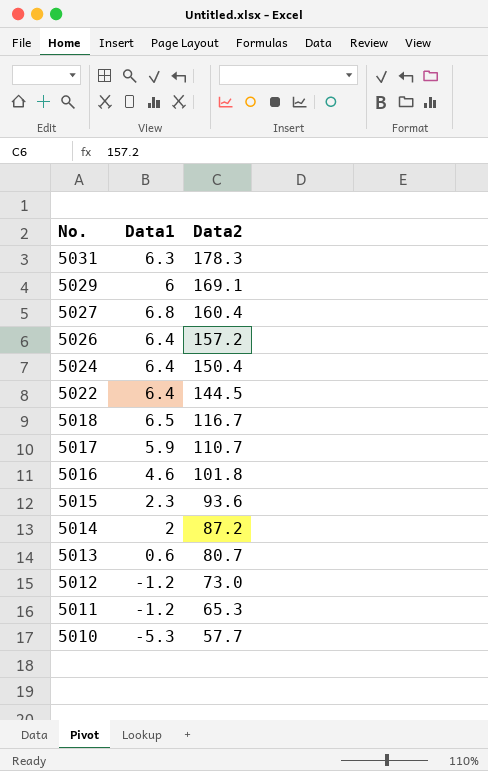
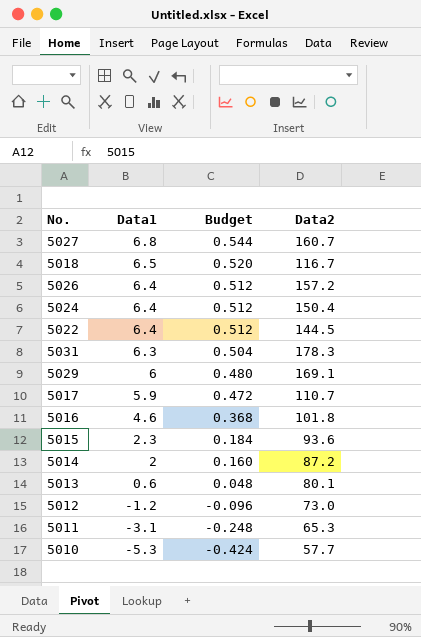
row order: No. descending -> Data1 descending
column Budget | formula: none -> [Data1] * 0.08
5027 | Data2: 160.4 -> 160.7
5013 | Data2: 80.7 -> 80.1
5011 | Data1: -1.2 -> -3.1

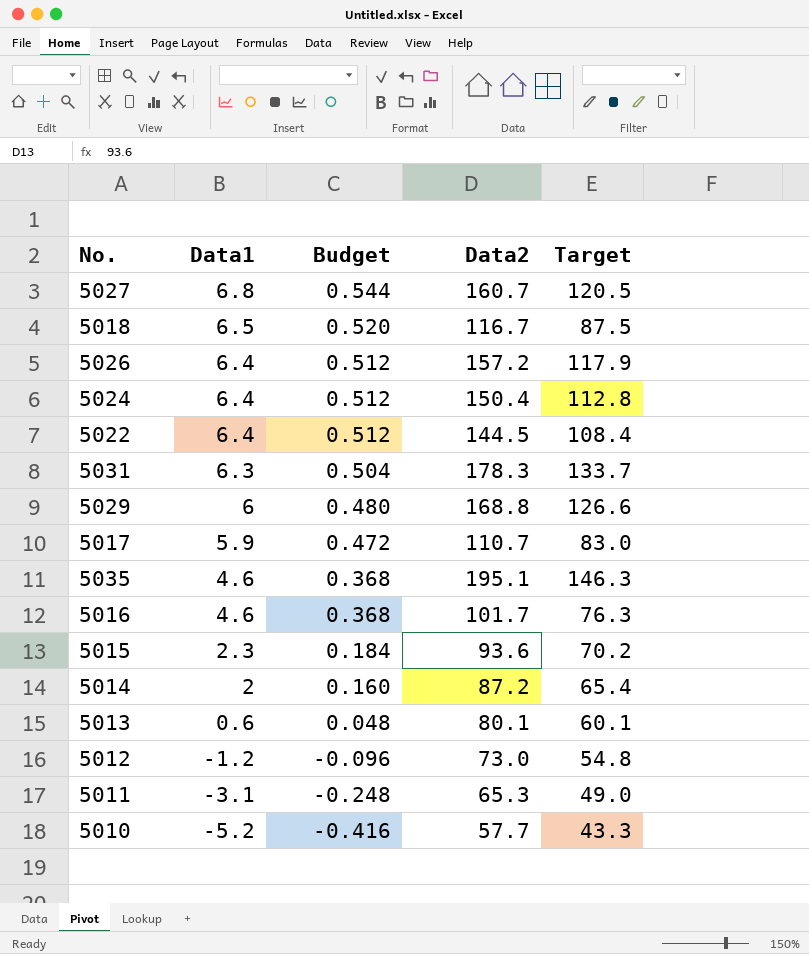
column Target | formula: none -> [Data2] * 0.75
5029 | Data2: 169.1 -> 168.8
row 5035: none -> 4.6 | 0.368 | 195.1 | 146.3
5016 | Data2: 101.8 -> 101.7
5010 | Data1: -5.3 -> -5.2
5010 | Budget: -0.424 -> -0.416

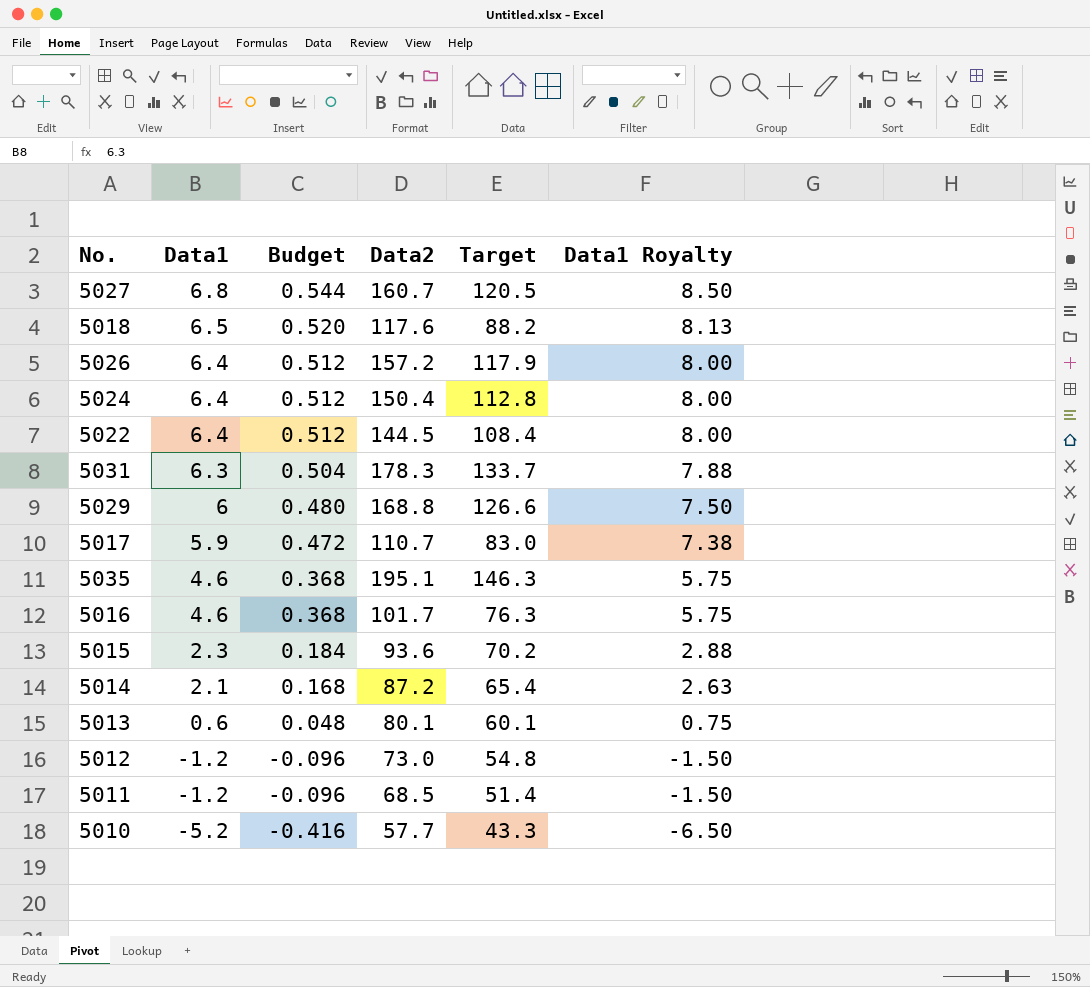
column Data1 Royalty | formula: none -> [Data1] * 1.25
5018 | Data2: 116.7 -> 117.6
5018 | Target: 87.5 -> 88.2
5014 | Data1: 2 -> 2.1
5014 | Budget: 0.160 -> 0.168
5011 | Data1: -3.1 -> -1.2
5011 | Budget: -0.248 -> -0.096
5011 | Data2: 65.3 -> 68.5
5011 | Target: 49.0 -> 51.4

